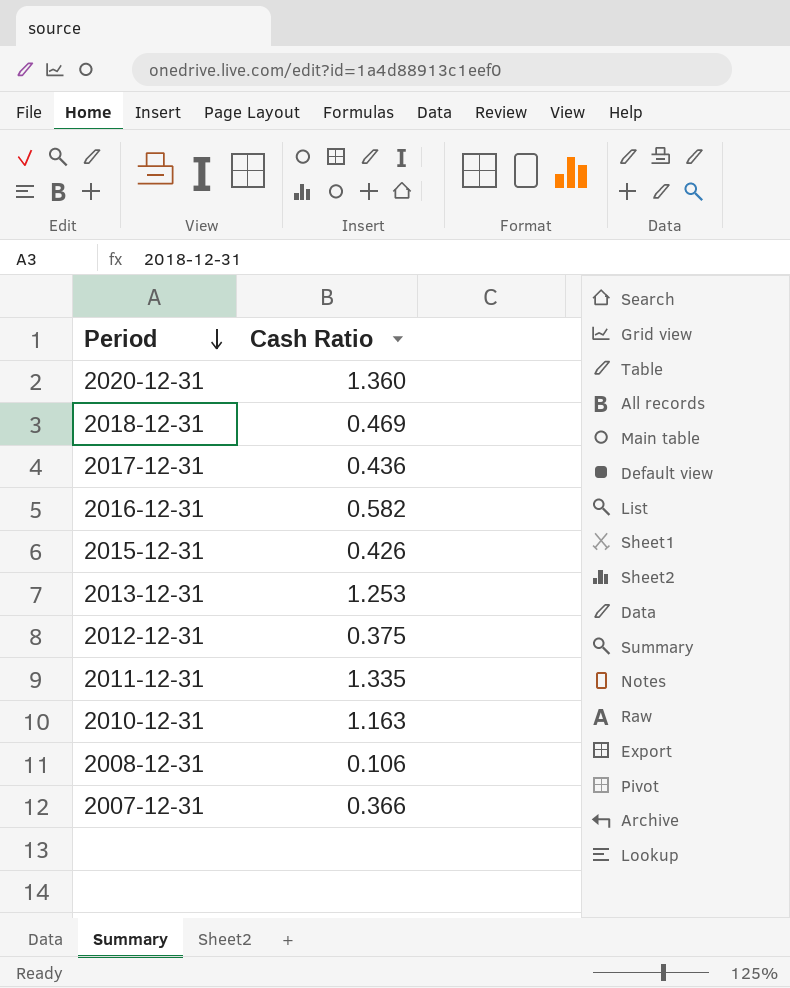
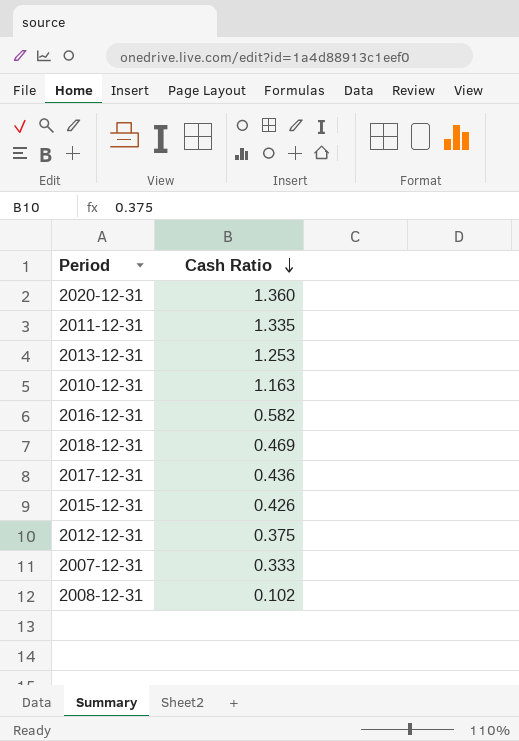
row order: Period descending -> Cash Ratio descending
2007-12-31 | Cash Ratio: 0.366 -> 0.333
2008-12-31 | Cash Ratio: 0.106 -> 0.102

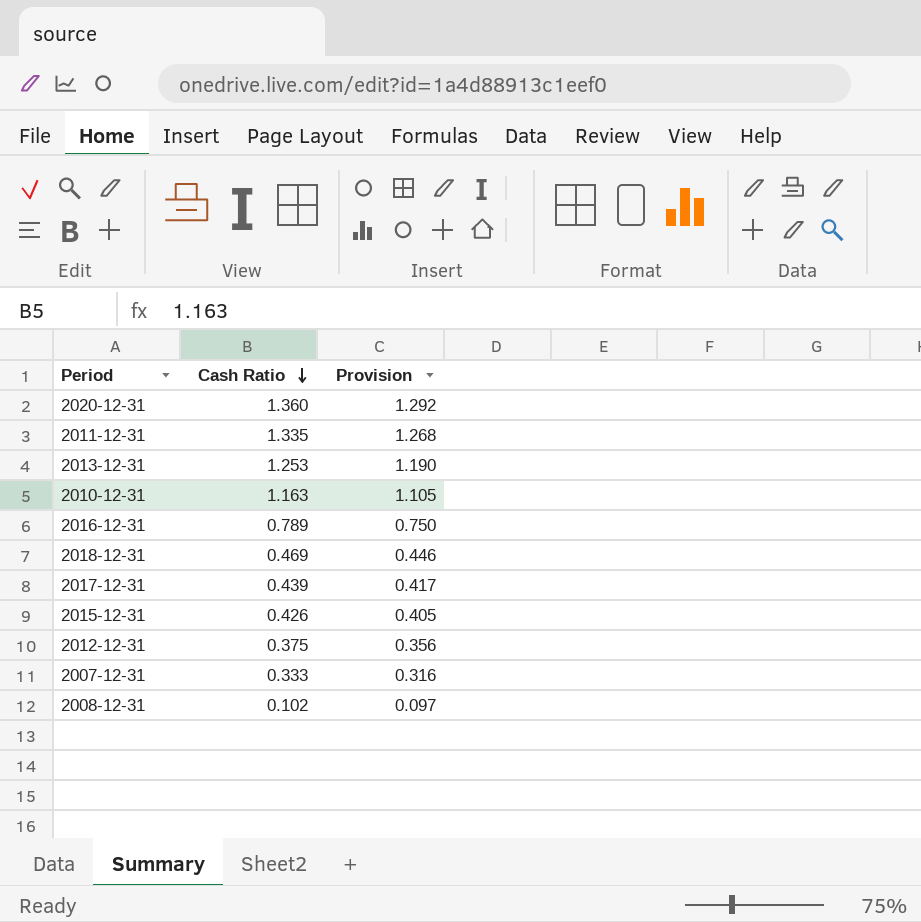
column Provision | formula: none -> [Cash Ratio] * 0.95
2016-12-31 | Cash Ratio: 0.582 -> 0.789
2017-12-31 | Cash Ratio: 0.436 -> 0.439

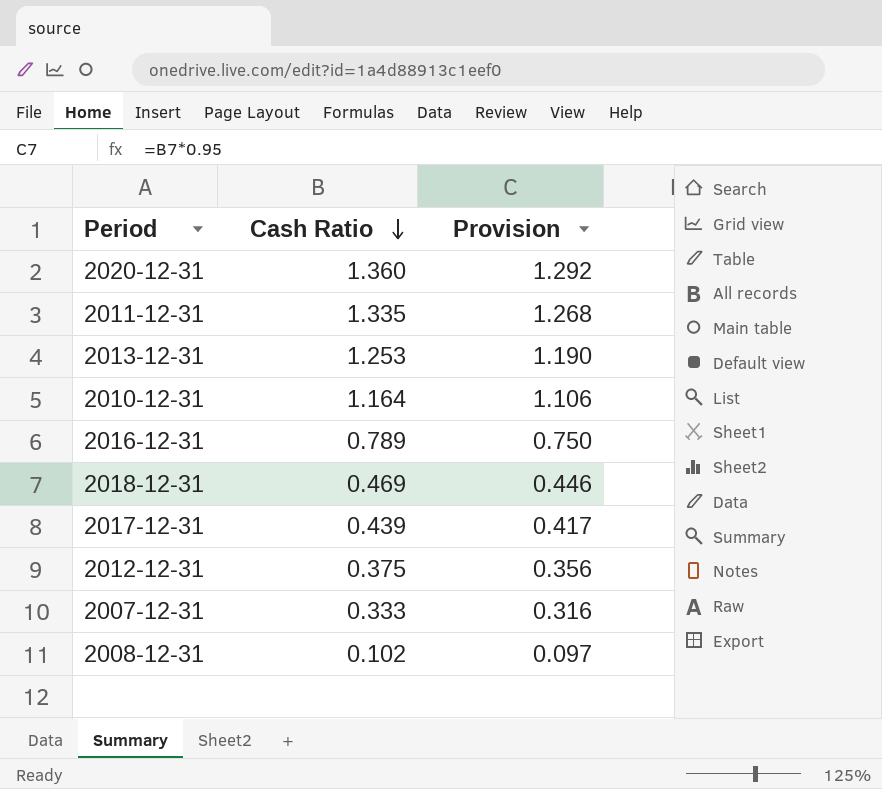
row 2015-12-31: 0.426 | 0.405 -> none
2010-12-31 | Cash Ratio: 1.163 -> 1.164
2010-12-31 | Provision: 1.105 -> 1.106

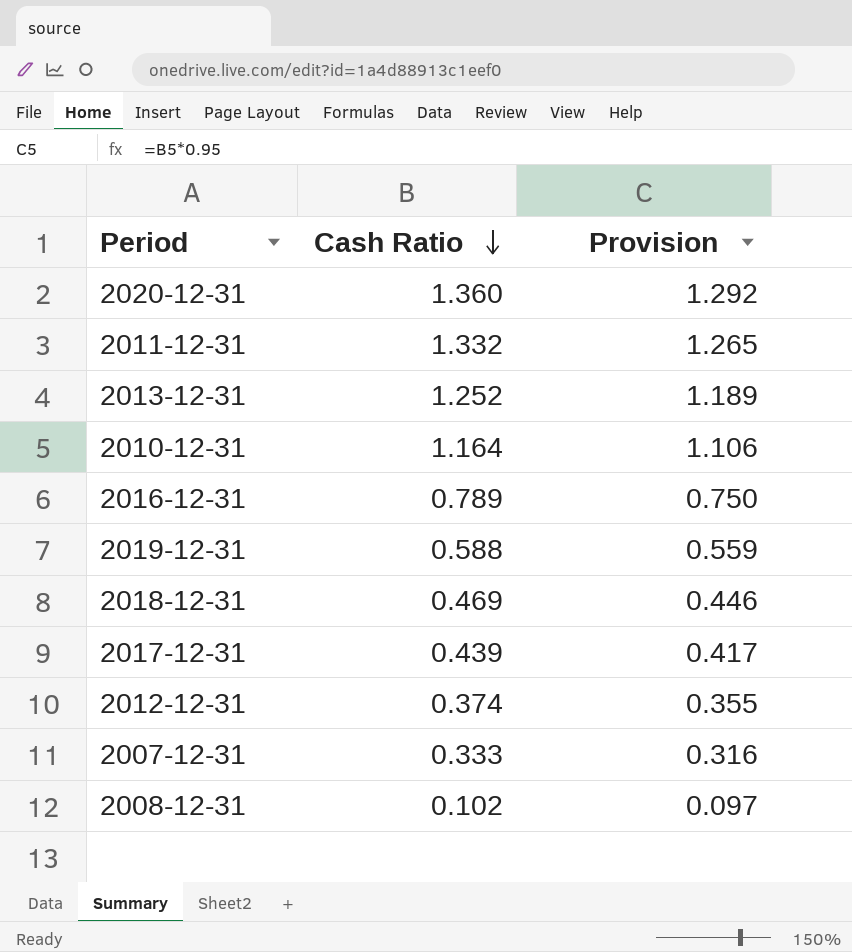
2011-12-31 | Cash Ratio: 1.335 -> 1.332
2011-12-31 | Provision: 1.268 -> 1.265
2013-12-31 | Cash Ratio: 1.253 -> 1.252
2013-12-31 | Provision: 1.190 -> 1.189
row 2019-12-31: none -> 0.588 | 0.559
2012-12-31 | Cash Ratio: 0.375 -> 0.374
2012-12-31 | Provision: 0.356 -> 0.355

